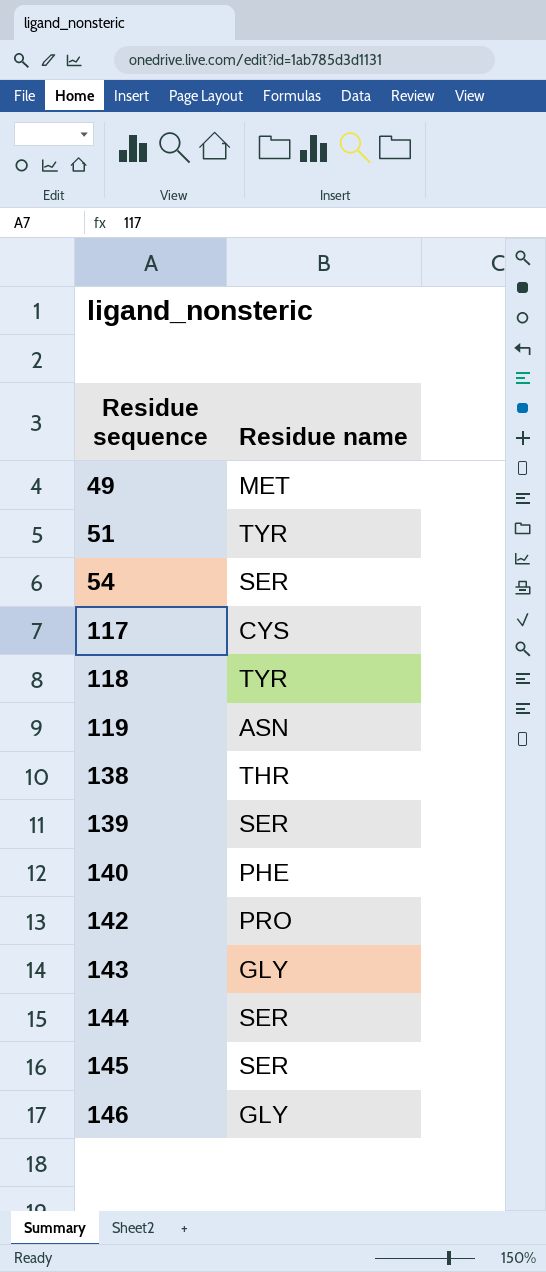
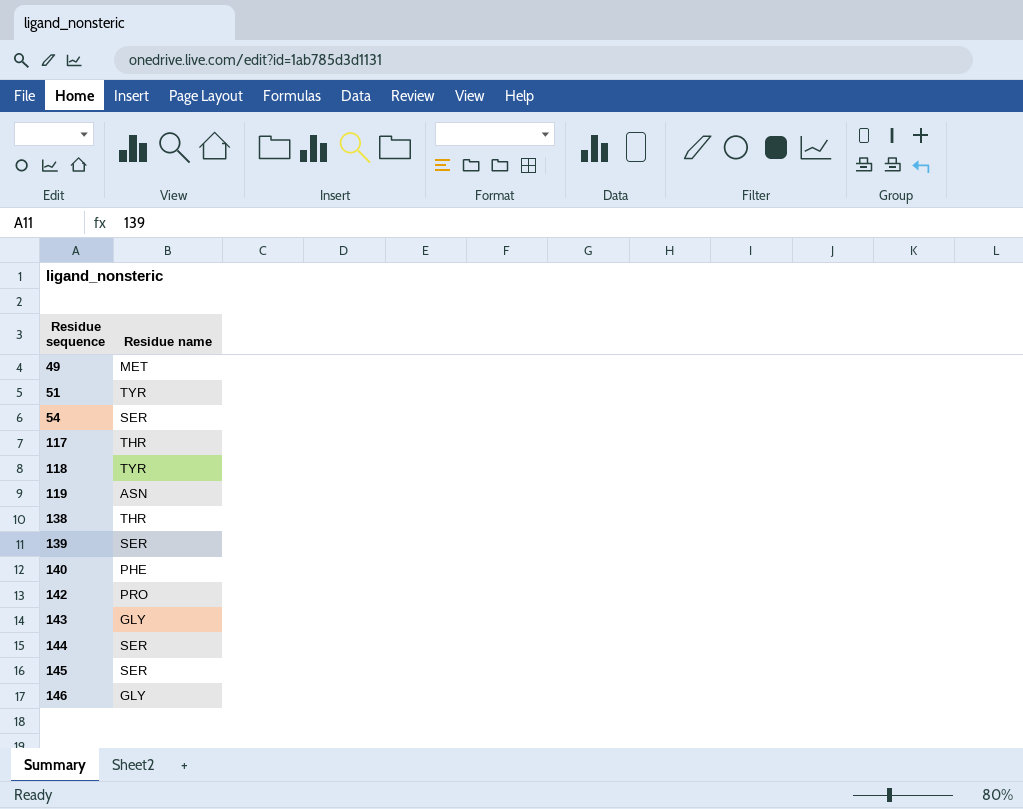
117 | Residue name: CYS -> THR

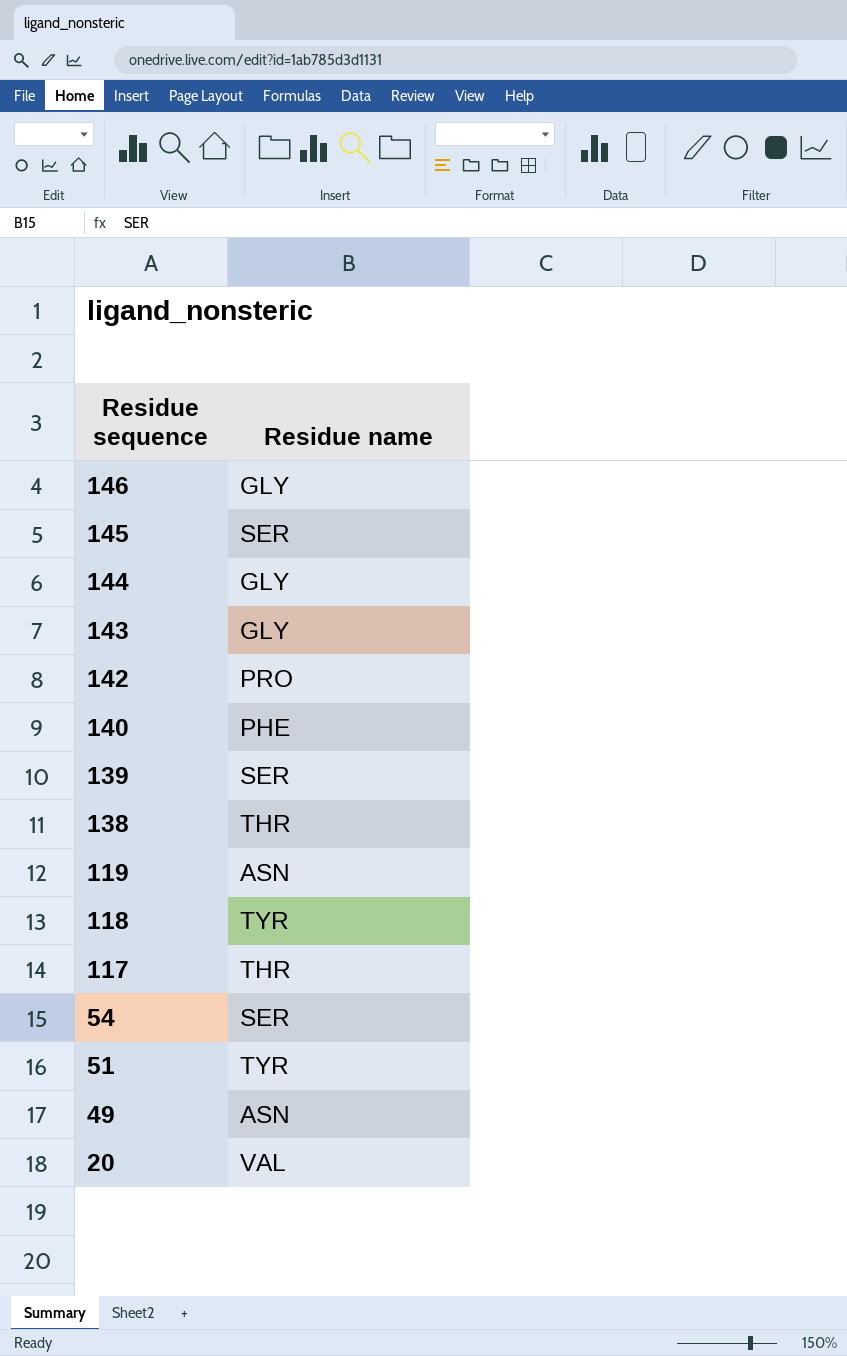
row order: Residue sequence ascending -> Residue sequence descending
144 | Residue name: SER -> GLY
49 | Residue name: MET -> ASN
row 20: none -> VAL

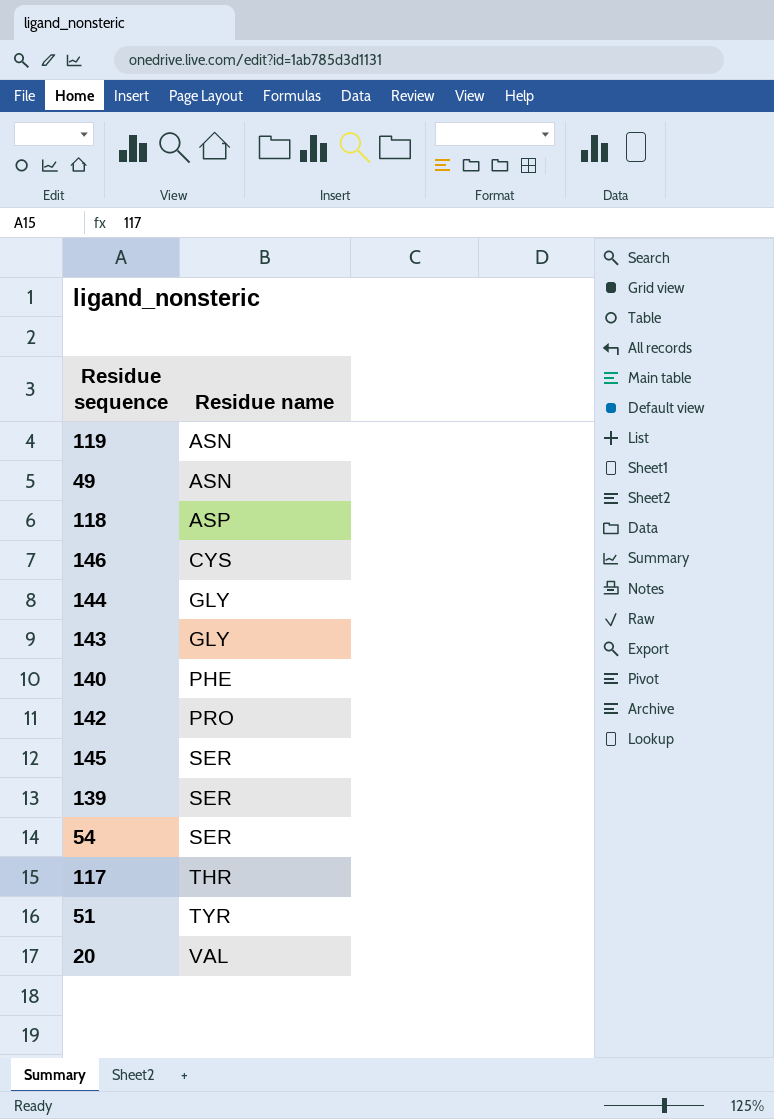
row order: Residue sequence descending -> Residue name ascending
row 138: THR -> none
118 | Residue name: TYR -> ASP
146 | Residue name: GLY -> CYS

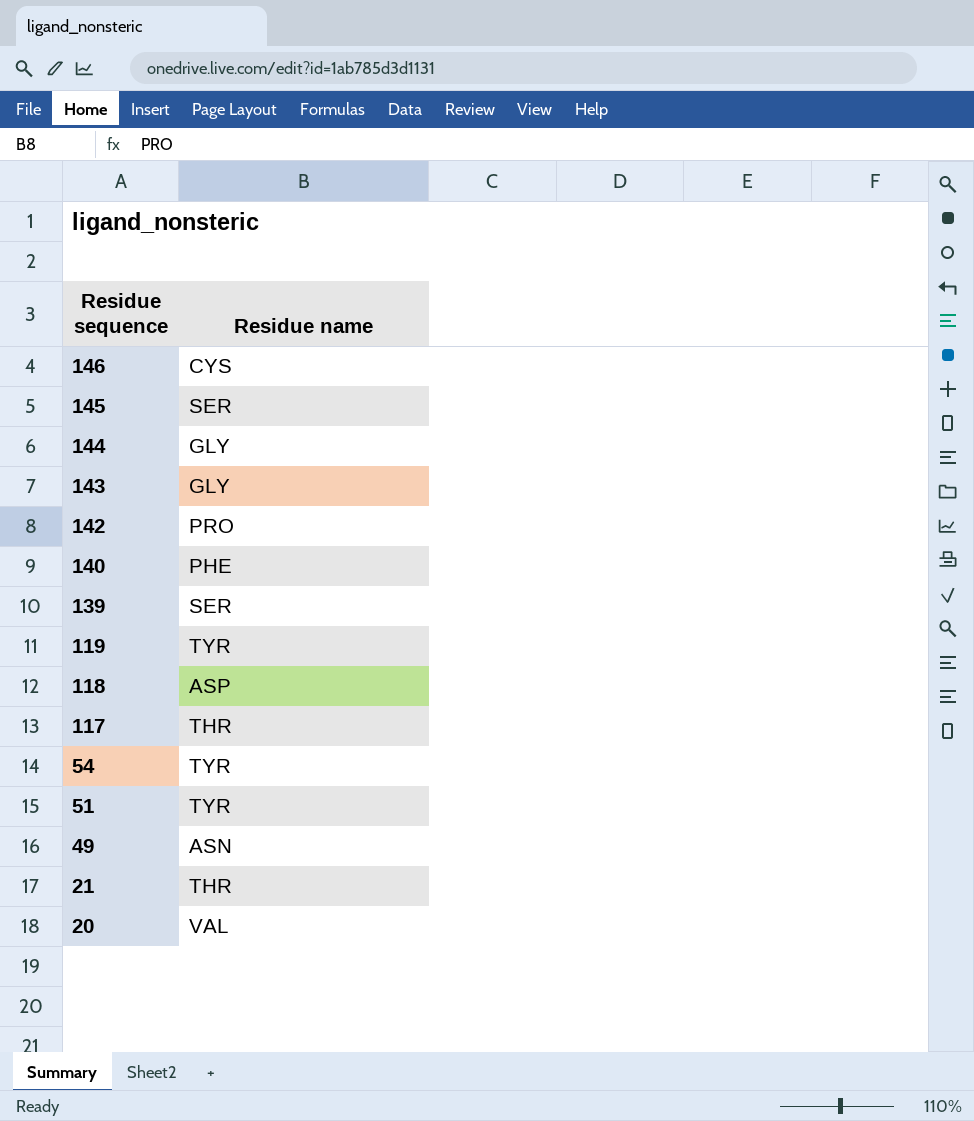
row order: Residue name ascending -> Residue sequence descending
119 | Residue name: ASN -> TYR
54 | Residue name: SER -> TYR
row 21: none -> THR

